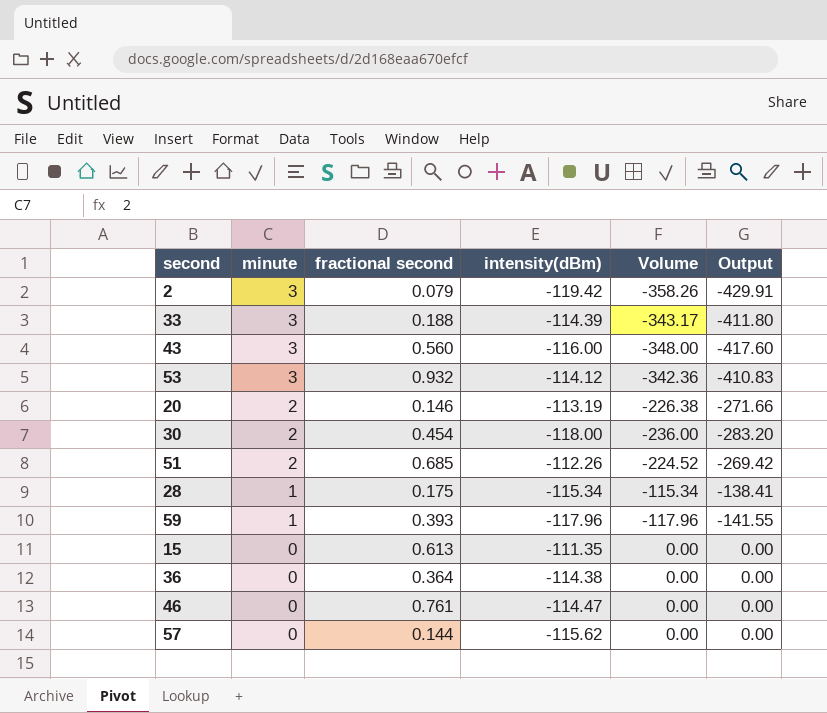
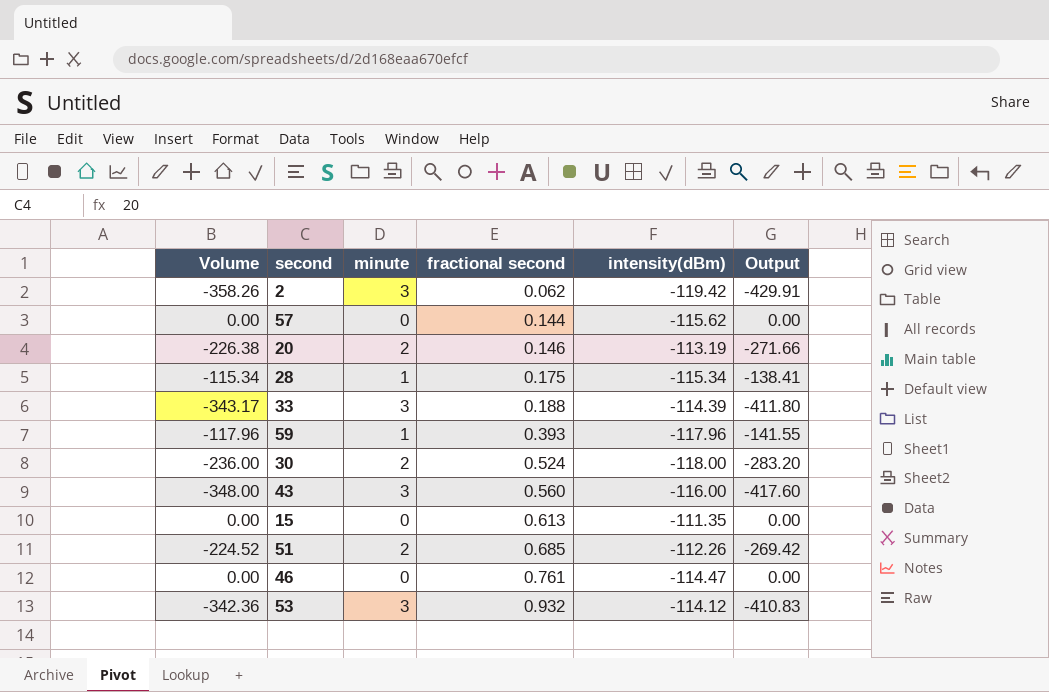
row order: minute descending -> fractional second ascending
column Volume | position: 5 -> 1
row 36: 0 | 0.364 | -114.38 | 0.00 | 0.00 -> none
2 | fractional second: 0.079 -> 0.062
30 | fractional second: 0.454 -> 0.524

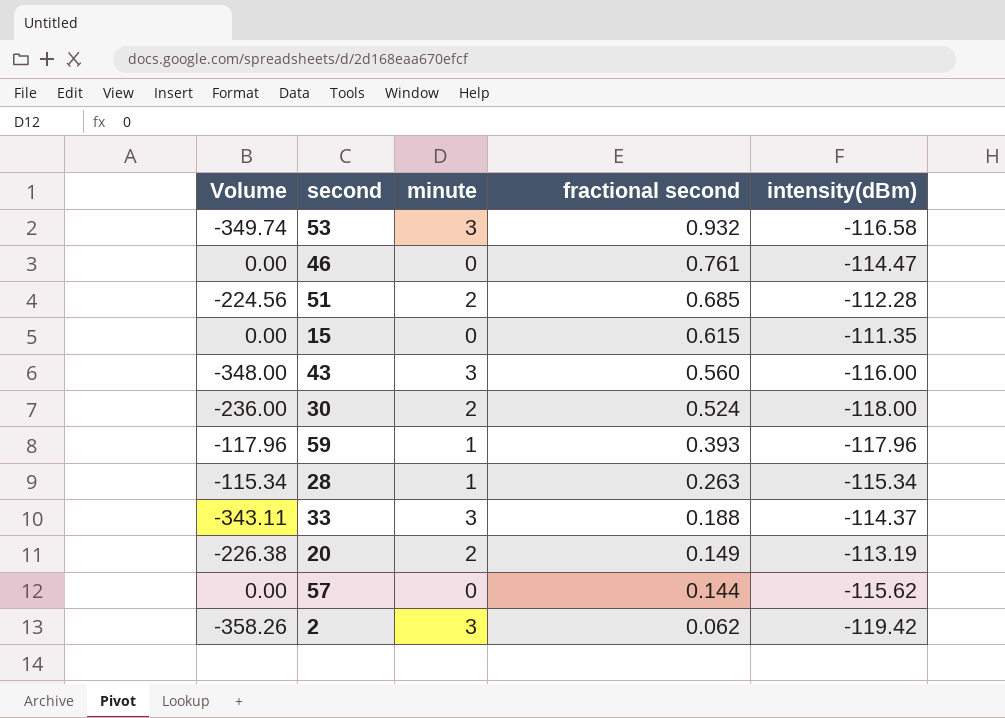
row order: fractional second ascending -> fractional second descending
column Output | formula: [Volume] * 1.2 -> none
53 | Volume: -342.36 -> -349.74
53 | intensity(dBm): -114.12 -> -116.58
51 | Volume: -224.52 -> -224.56
51 | intensity(dBm): -112.26 -> -112.28
15 | fractional second: 0.613 -> 0.615
28 | fractional second: 0.175 -> 0.263
33 | Volume: -343.17 -> -343.11
33 | intensity(dBm): -114.39 -> -114.37
20 | fractional second: 0.146 -> 0.149

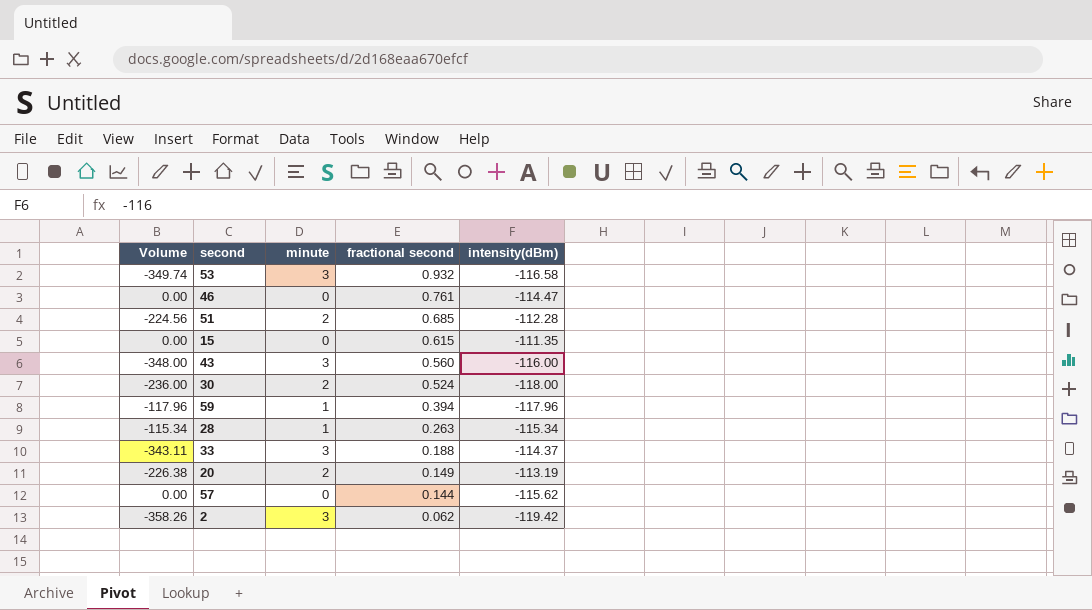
59 | fractional second: 0.393 -> 0.394

